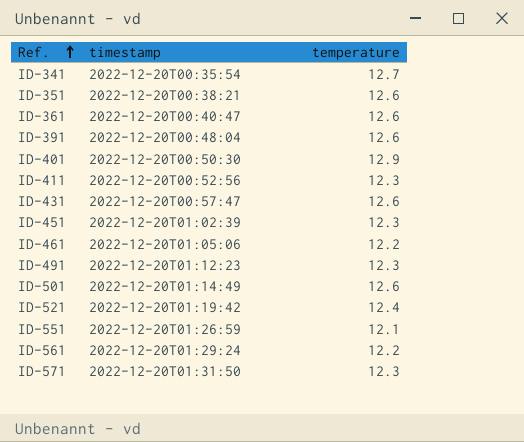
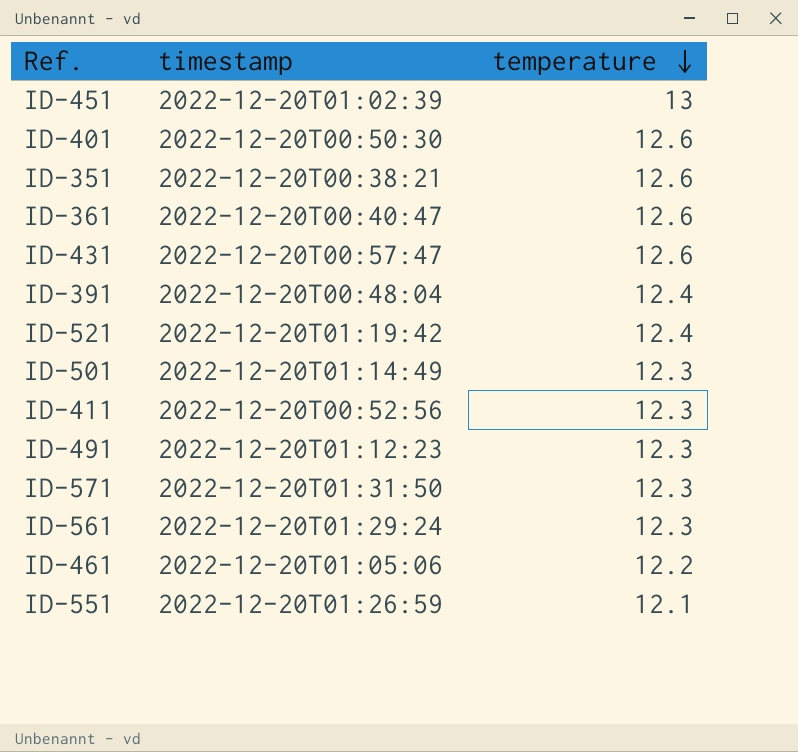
row order: Ref. ascending -> temperature descending
row ID-341: 2022-12-20T00:35:54 | 12.7 -> none
ID-451 | temperature: 12.3 -> 13
ID-401 | temperature: 12.9 -> 12.6
ID-391 | temperature: 12.6 -> 12.4
ID-501 | temperature: 12.6 -> 12.3
ID-561 | temperature: 12.2 -> 12.3

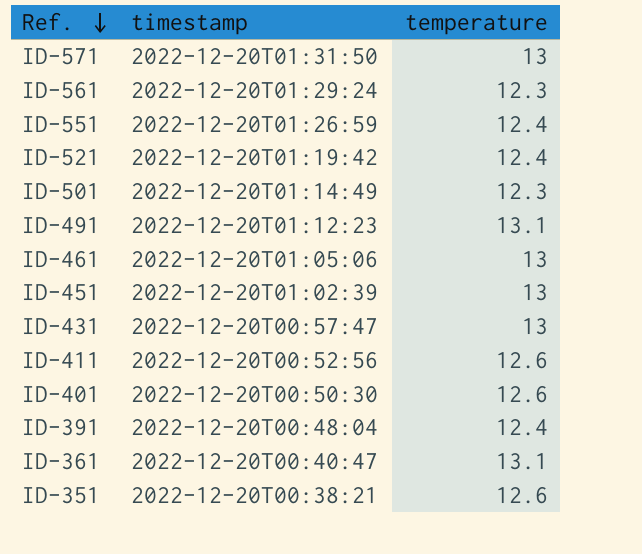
row order: temperature descending -> Ref. descending
ID-571 | temperature: 12.3 -> 13
ID-551 | temperature: 12.1 -> 12.4
ID-491 | temperature: 12.3 -> 13.1
ID-461 | temperature: 12.2 -> 13
ID-431 | temperature: 12.6 -> 13
ID-411 | temperature: 12.3 -> 12.6
ID-361 | temperature: 12.6 -> 13.1

